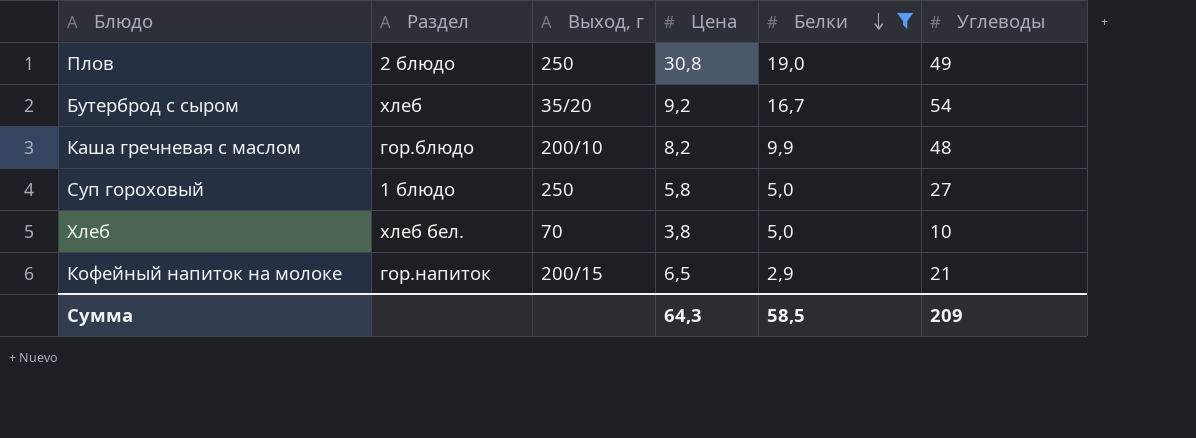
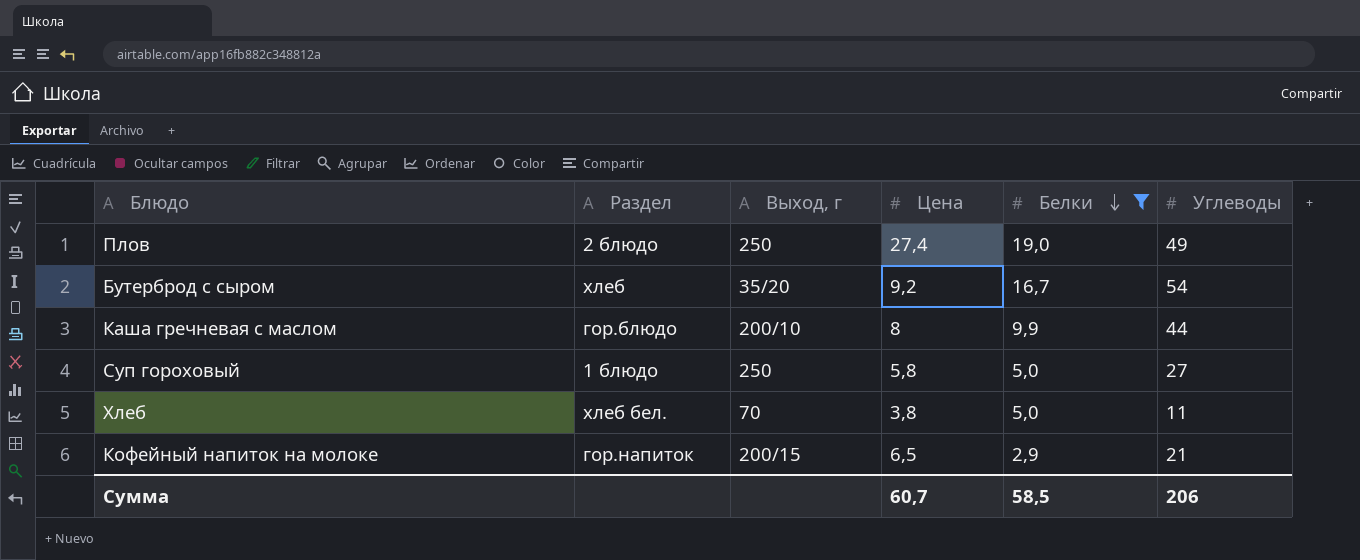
Плов | Цена: 30,8 -> 27,4
Каша гречневая с маслом | Цена: 8,2 -> 8
Каша гречневая с маслом | Углеводы: 48 -> 44
Хлеб | Углеводы: 10 -> 11
Сумма | Цена: 64,3 -> 60,7
Сумма | Углеводы: 209 -> 206

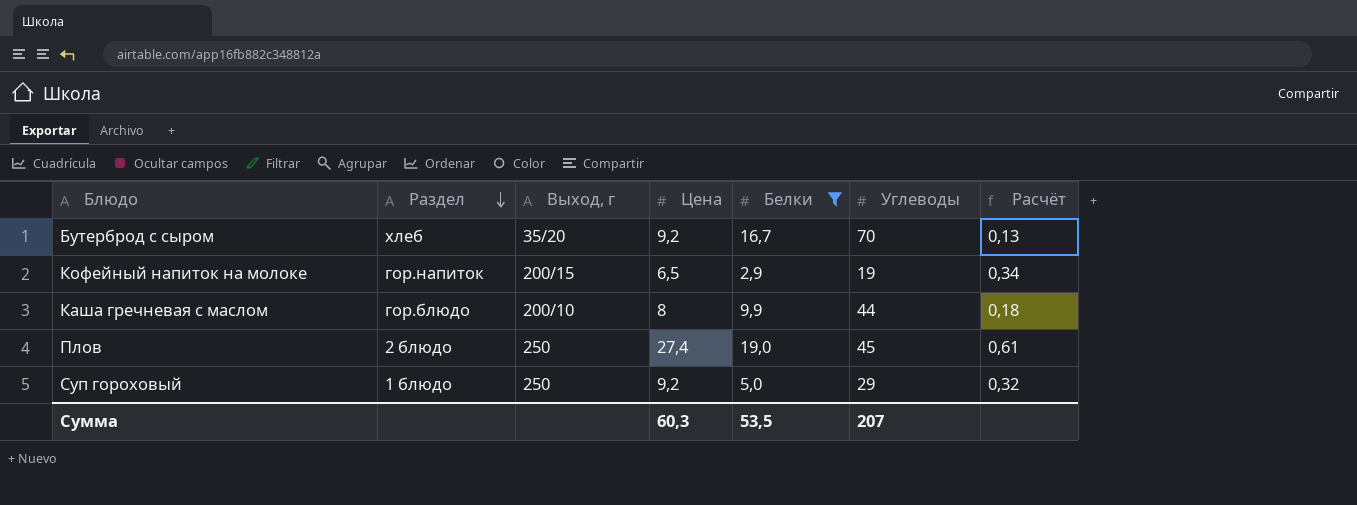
row order: Белки descending -> Раздел descending
column Расчёт | formula: none -> [Цена] / [Углеводы]
row Хлеб: хлеб бел. | 70 | 3,8 | 5,0 | 11 -> none
Бутерброд с сыром | Углеводы: 54 -> 70
Кофейный напиток на молоке | Углеводы: 21 -> 19
Плов | Углеводы: 49 -> 45
Суп гороховый | Цена: 5,8 -> 9,2
Суп гороховый | Углеводы: 27 -> 29
Сумма | Цена: 60,7 -> 60,3
Сумма | Белки: 58,5 -> 53,5
Сумма | Углеводы: 206 -> 207

